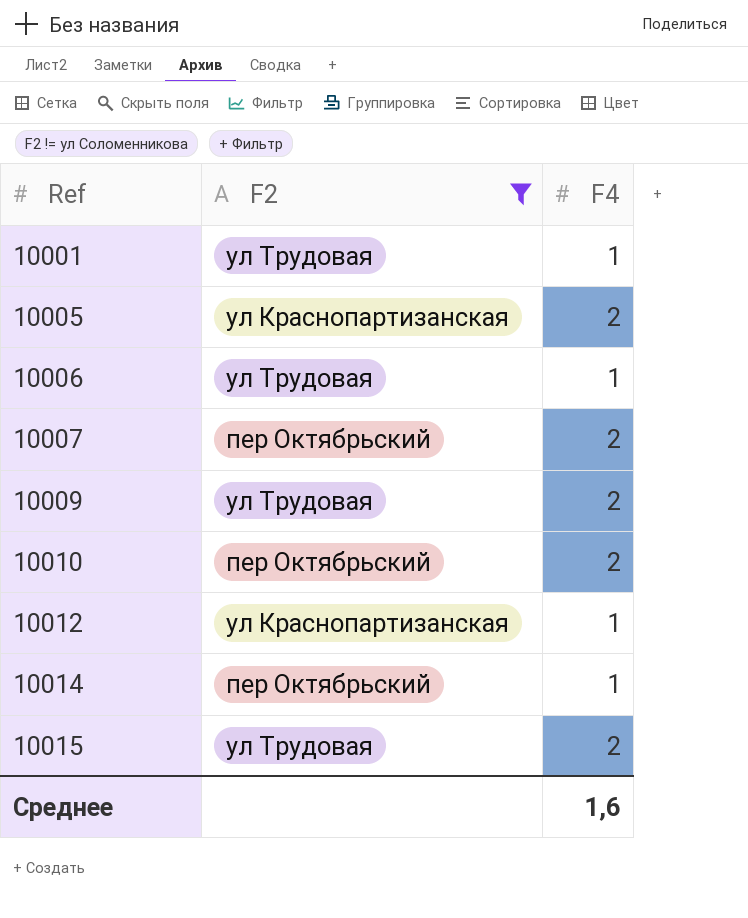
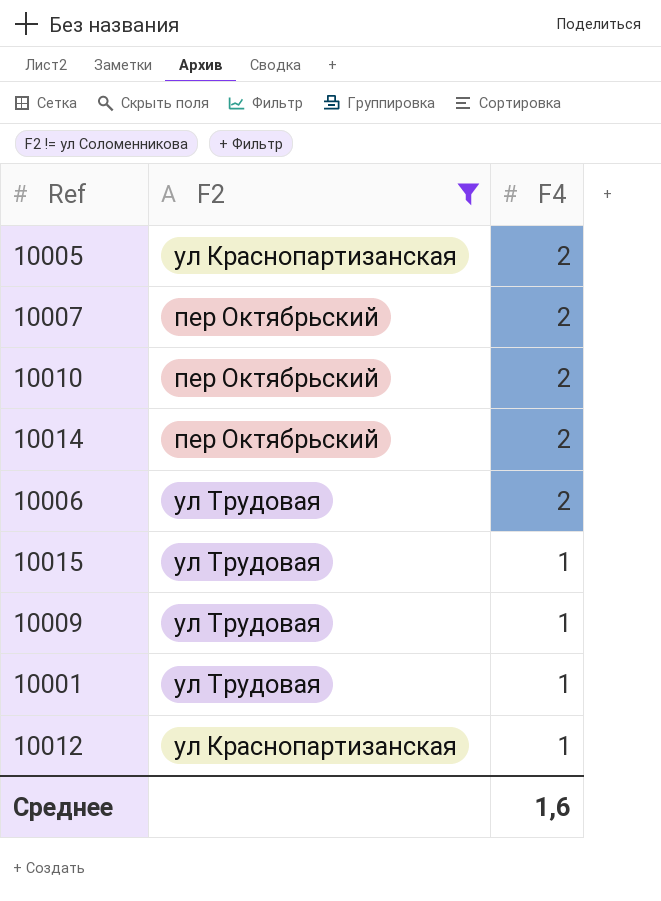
row order: Ref ascending -> F4 descending
10014 | F4: 1 -> 2
10006 | F4: 1 -> 2
10015 | F4: 2 -> 1
10009 | F4: 2 -> 1

